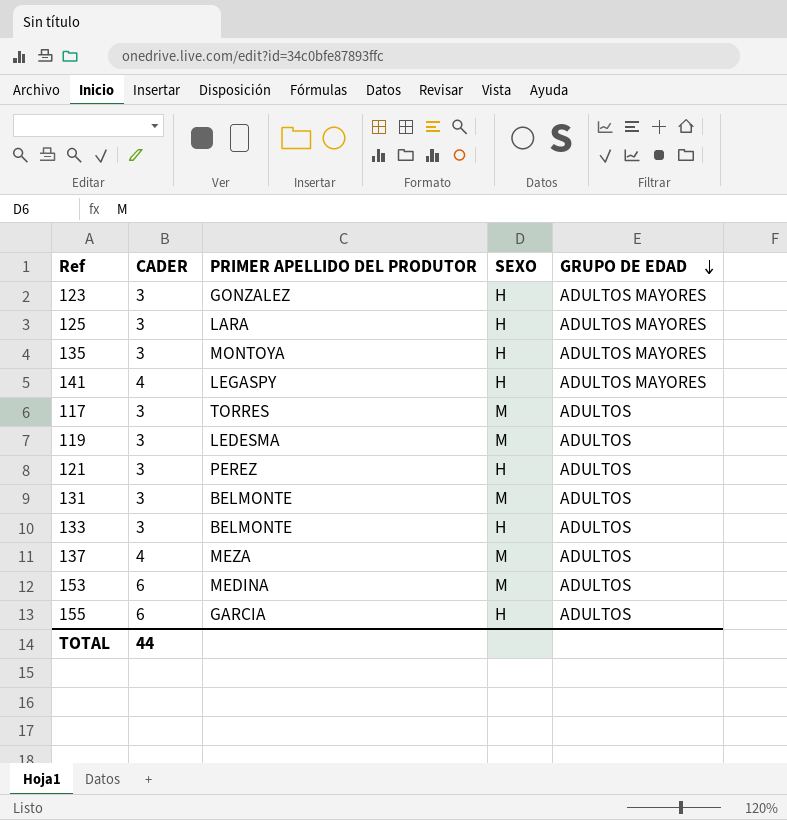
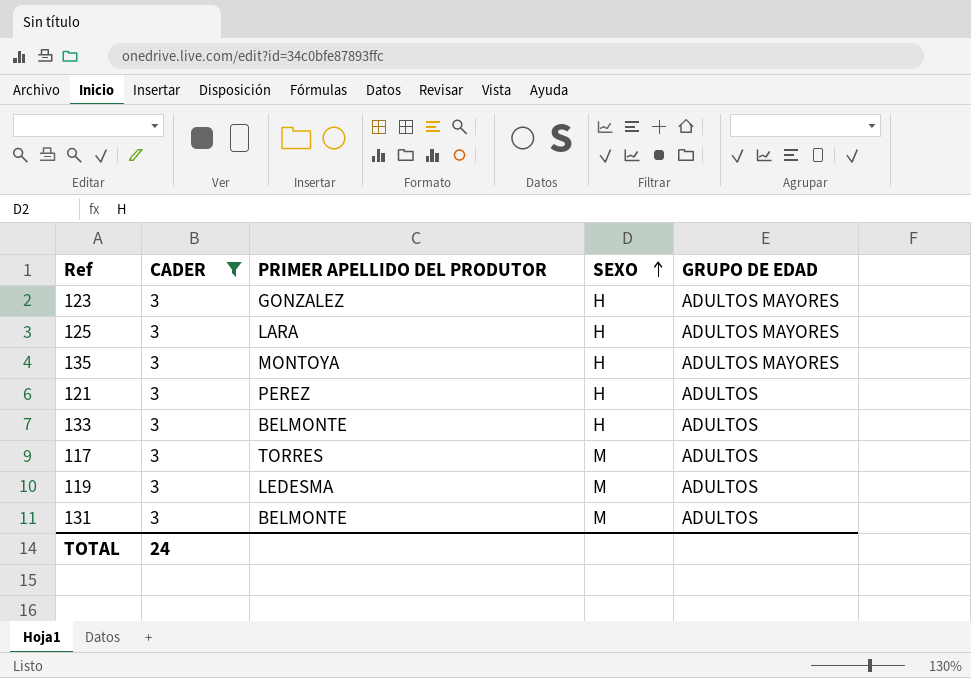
filter: none -> CADER = 3
row order: GRUPO DE EDAD descending -> SEXO ascending
TOTAL | CADER: 44 -> 24

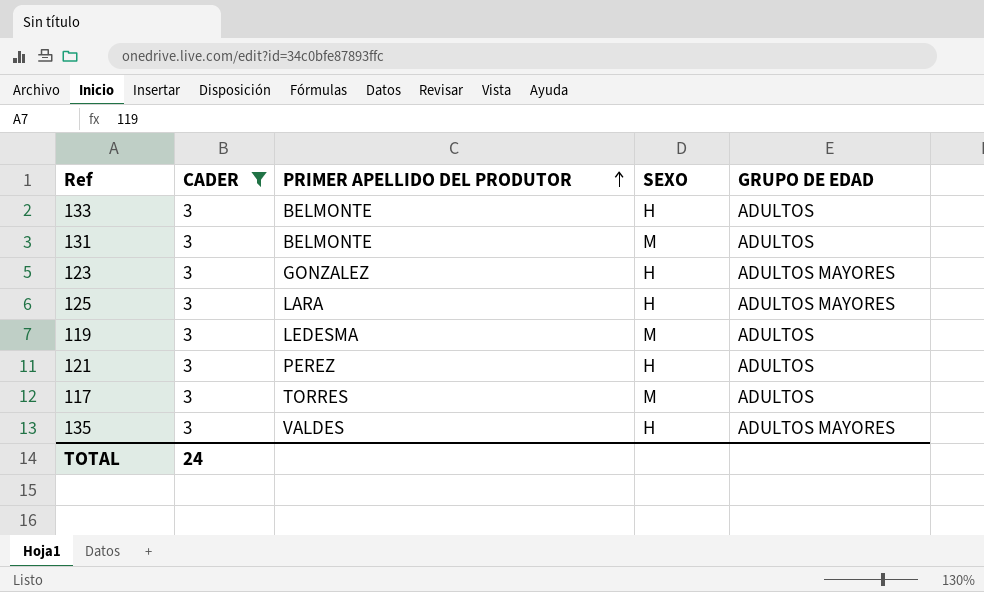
row order: SEXO ascending -> PRIMER APELLIDO DEL PRODUTOR ascending
135 | PRIMER APELLIDO DEL PRODUTOR: MONTOYA -> VALDES

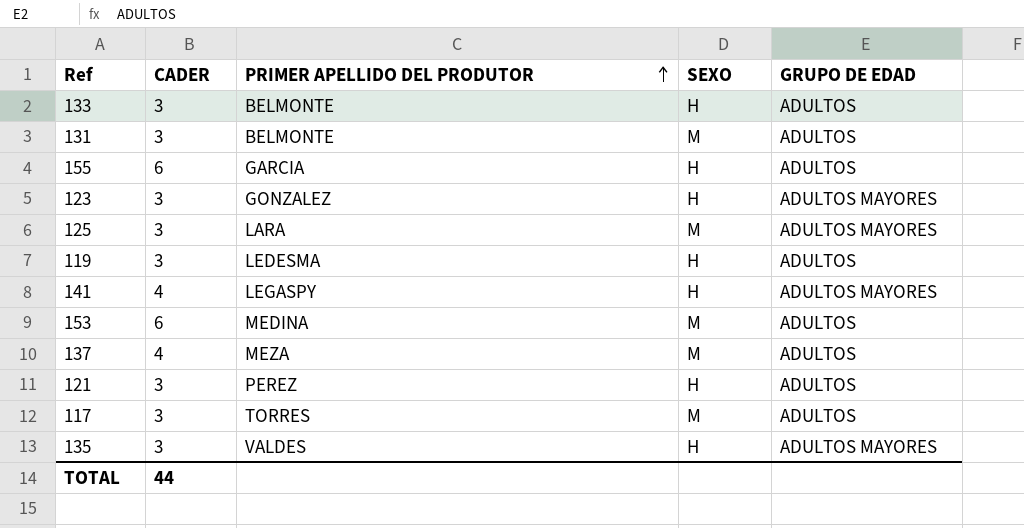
filter: CADER = 3 -> none
125 | SEXO: H -> M
119 | SEXO: M -> H
TOTAL | CADER: 24 -> 44

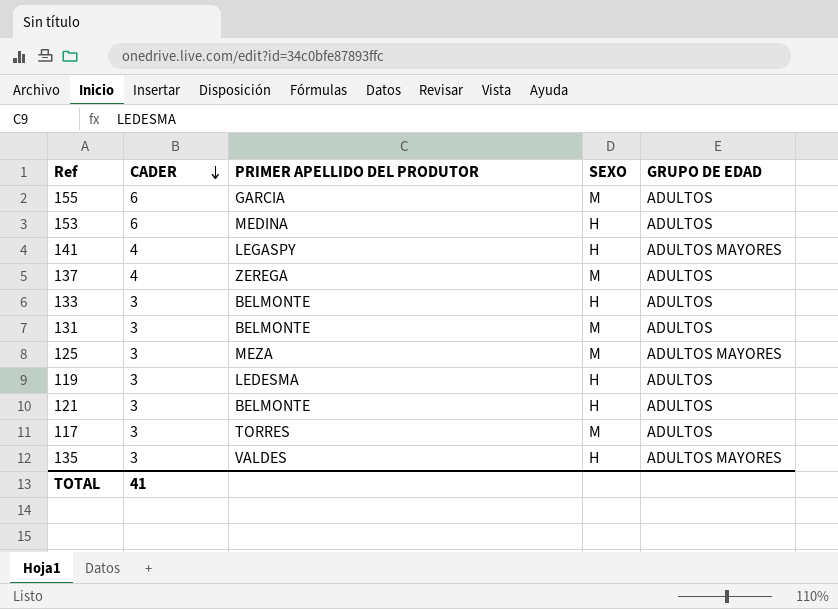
row order: PRIMER APELLIDO DEL PRODUTOR ascending -> CADER descending
row 123: 3 | GONZALEZ | H | ADULTOS MAYORES -> none
155 | SEXO: H -> M
153 | SEXO: M -> H
137 | PRIMER APELLIDO DEL PRODUTOR: MEZA -> ZEREGA
125 | PRIMER APELLIDO DEL PRODUTOR: LARA -> MEZA
121 | PRIMER APELLIDO DEL PRODUTOR: PEREZ -> BELMONTE
TOTAL | CADER: 44 -> 41

